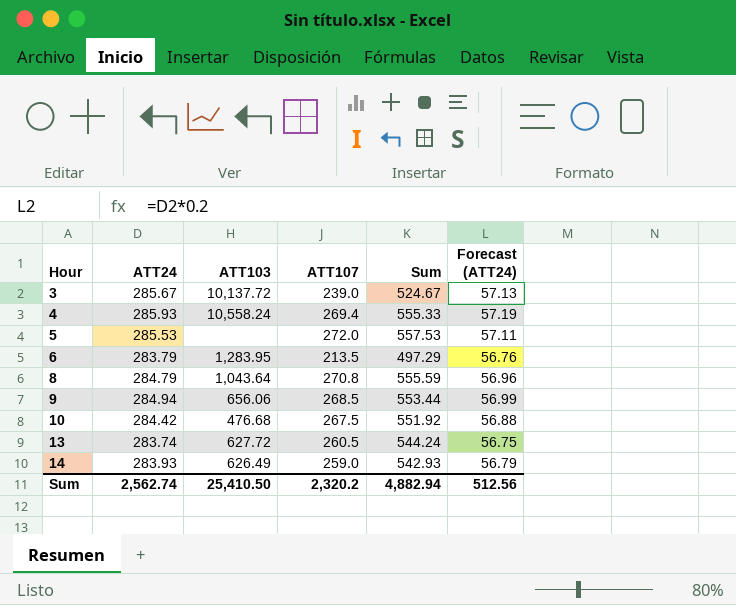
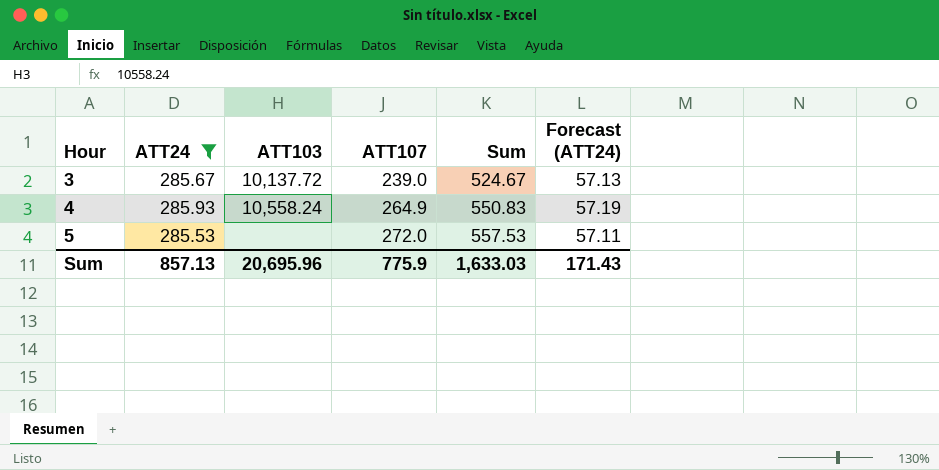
filter: none -> ATT24 >= 285.53
4 | ATT107: 269.4 -> 264.9
4 | Sum: 555.33 -> 550.83
Sum | ATT24: 2,562.74 -> 857.13
Sum | ATT103: 25,410.50 -> 20,695.96
Sum | ATT107: 2,320.2 -> 775.9
Sum | Sum: 4,882.94 -> 1,633.03
Sum | Forecast (ATT24): 512.56 -> 171.43

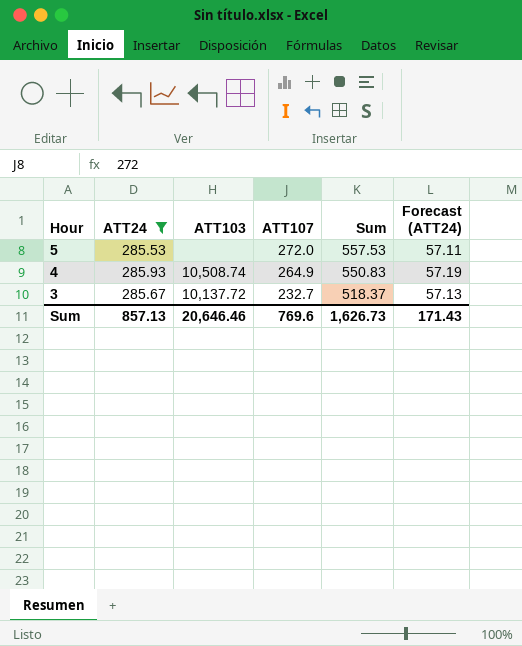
row order: Hour ascending -> Hour descending
4 | ATT103: 10,558.24 -> 10,508.74
3 | ATT107: 239.0 -> 232.7
3 | Sum: 524.67 -> 518.37
Sum | ATT103: 20,695.96 -> 20,646.46
Sum | ATT107: 775.9 -> 769.6
Sum | Sum: 1,633.03 -> 1,626.73

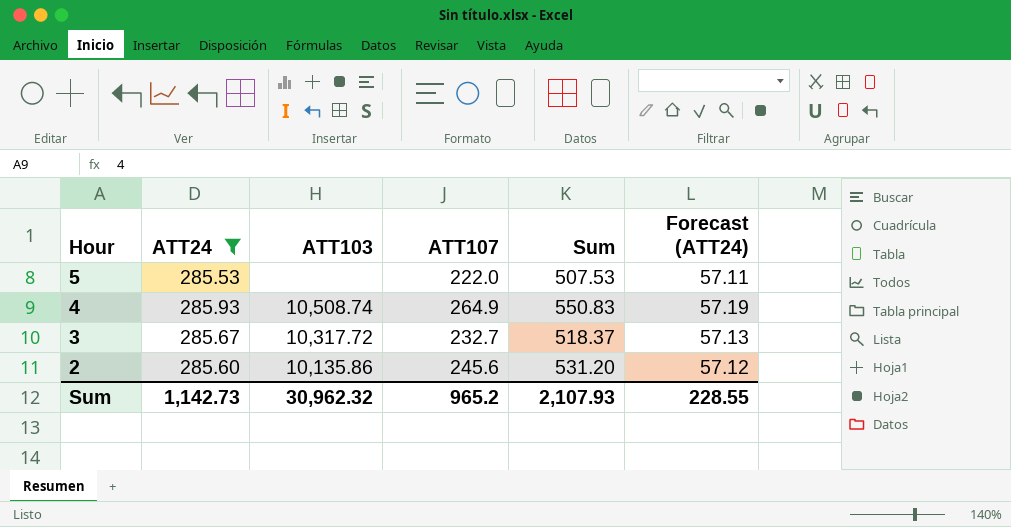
5 | ATT107: 272.0 -> 222.0
5 | Sum: 557.53 -> 507.53
3 | ATT103: 10,137.72 -> 10,317.72
row 2: none -> 285.60 | 10,135.86 | 245.6 | 531.20 | 57.12
Sum | ATT24: 857.13 -> 1,142.73
Sum | ATT103: 20,646.46 -> 30,962.32
Sum | ATT107: 769.6 -> 965.2
Sum | Sum: 1,626.73 -> 2,107.93
Sum | Forecast (ATT24): 171.43 -> 228.55

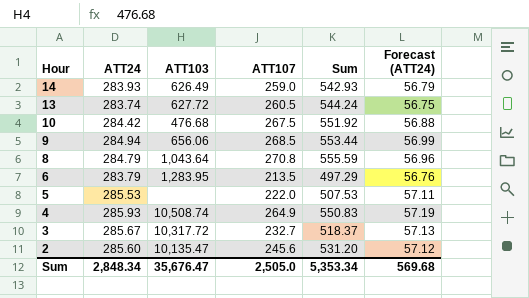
filter: ATT24 >= 285.53 -> none
2 | ATT103: 10,135.86 -> 10,135.47
Sum | ATT24: 1,142.73 -> 2,848.34
Sum | ATT103: 30,962.32 -> 35,676.47
Sum | ATT107: 965.2 -> 2,505.0
Sum | Sum: 2,107.93 -> 5,353.34
Sum | Forecast (ATT24): 228.55 -> 569.68

